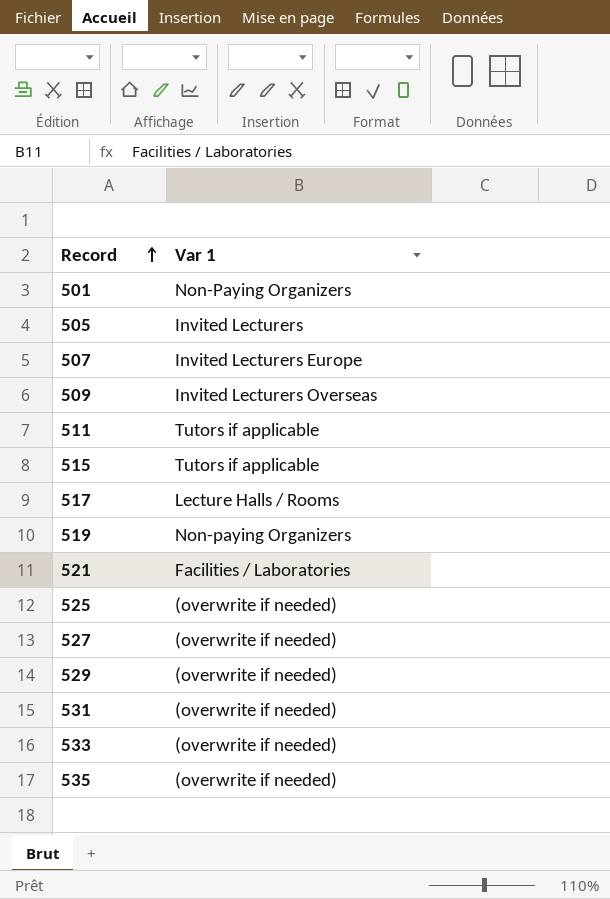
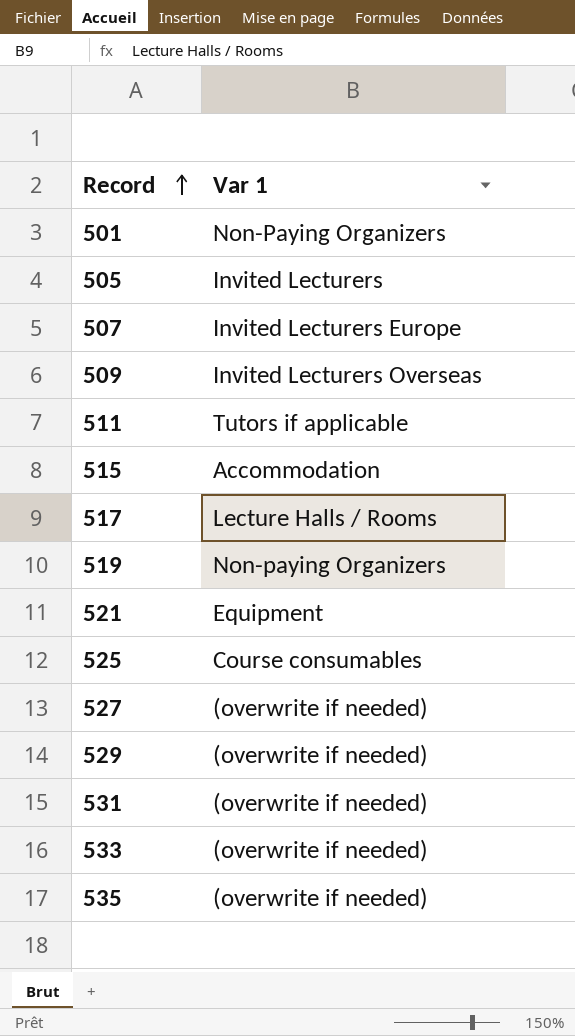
515 | Var 1: Tutors if applicable -> Accommodation
521 | Var 1: Facilities / Laboratories -> Equipment
525 | Var 1: (overwrite if needed) -> Course consumables

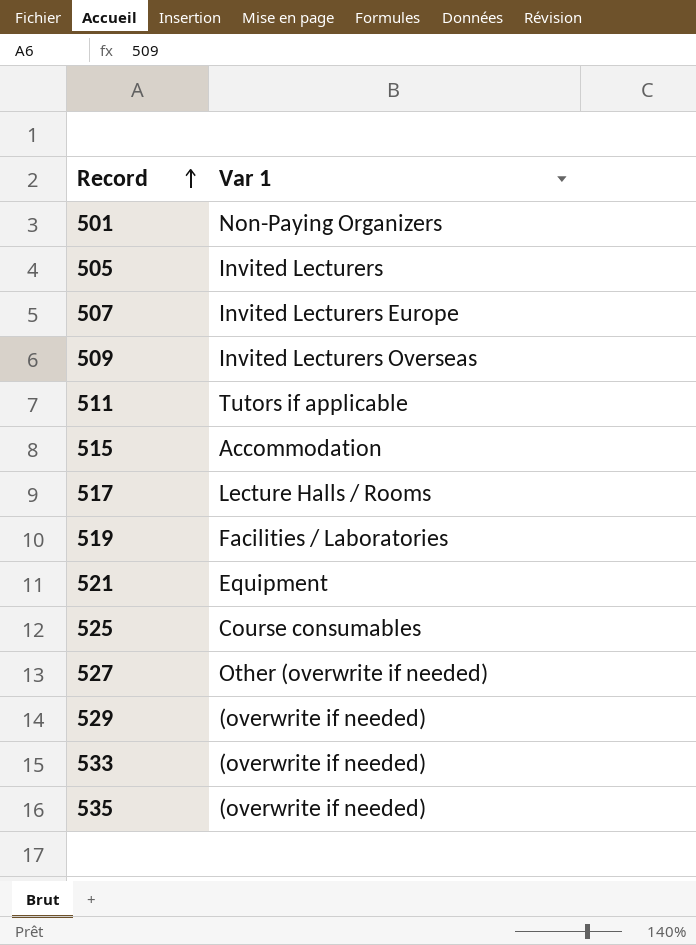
row 531: (overwrite if needed) -> none
519 | Var 1: Non-paying Organizers -> Facilities / Laboratories
527 | Var 1: (overwrite if needed) -> Other (overwrite if needed)

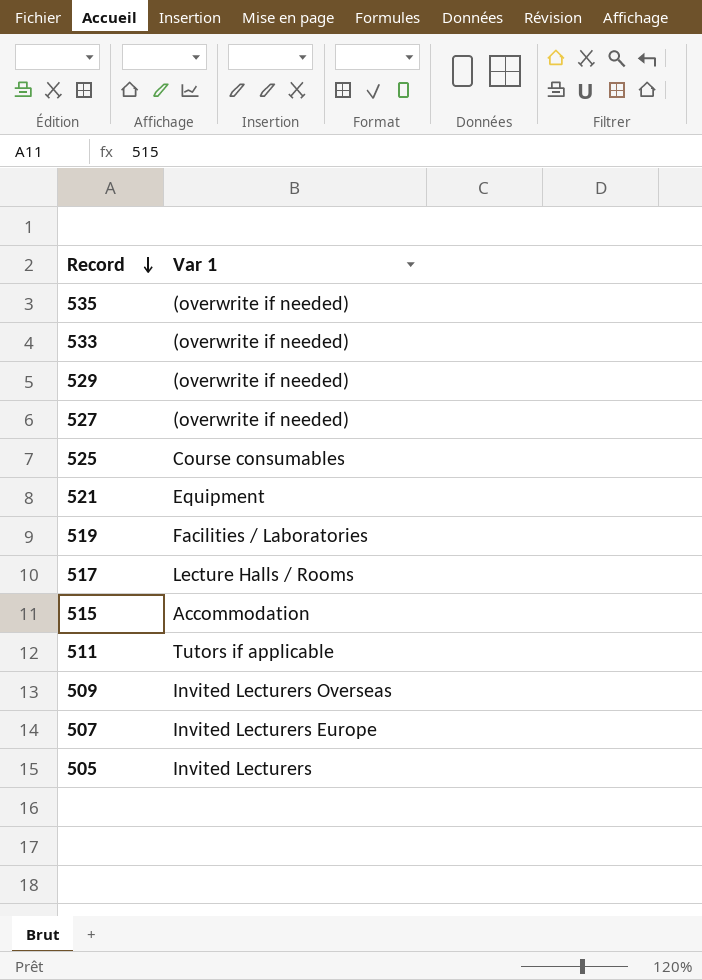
row order: Record ascending -> Record descending
row 501: Non-Paying Organizers -> none
527 | Var 1: Other (overwrite if needed) -> (overwrite if needed)

